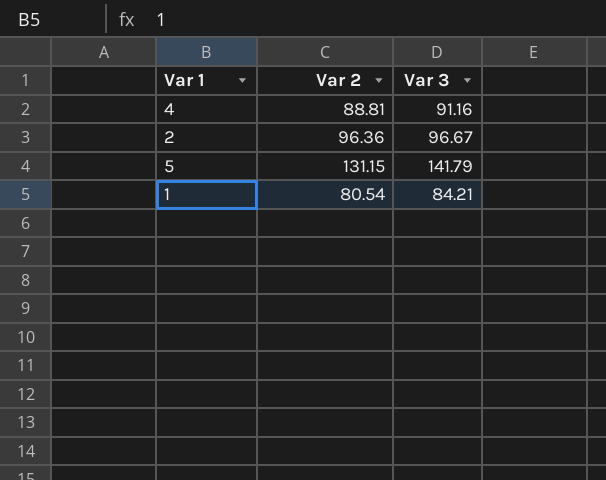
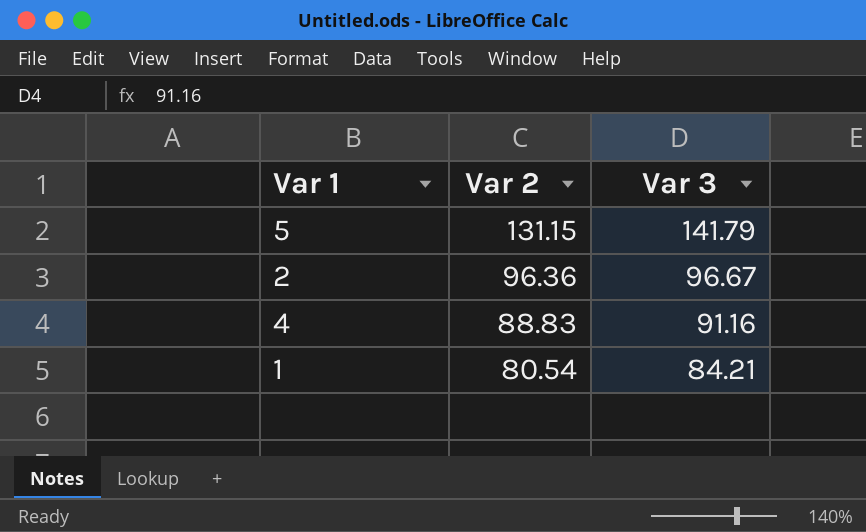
row order: none -> Var 2 descending
4 | Var 2: 88.81 -> 88.83

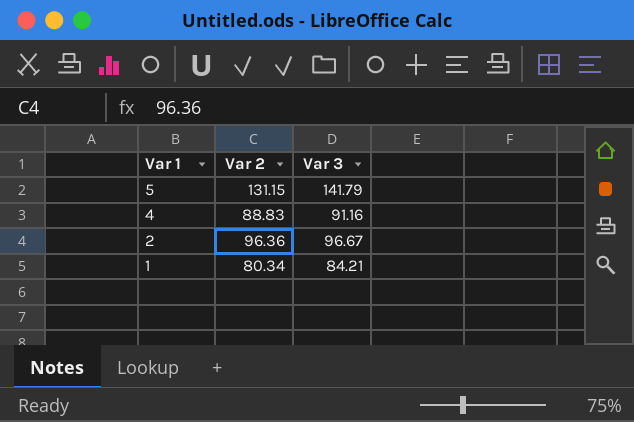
row order: Var 2 descending -> Var 1 descending
1 | Var 2: 80.54 -> 80.34

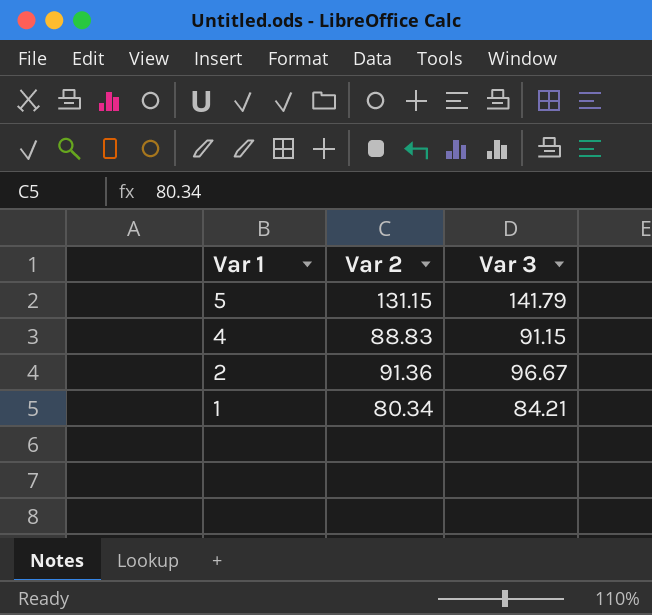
4 | Var 3: 91.16 -> 91.15
2 | Var 2: 96.36 -> 91.36

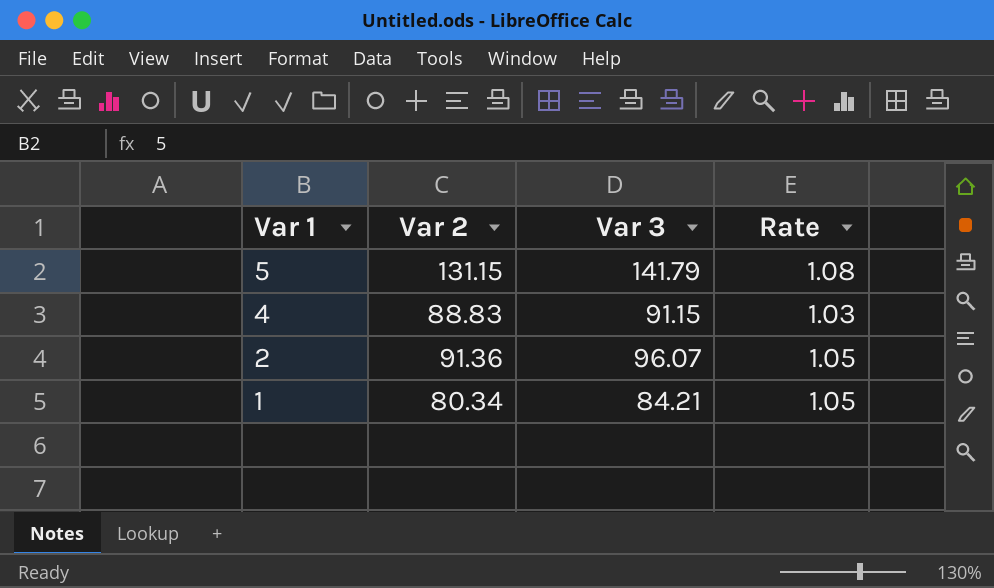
column Rate | formula: none -> [Var 3] / [Var 2]
2 | Var 3: 96.67 -> 96.07

